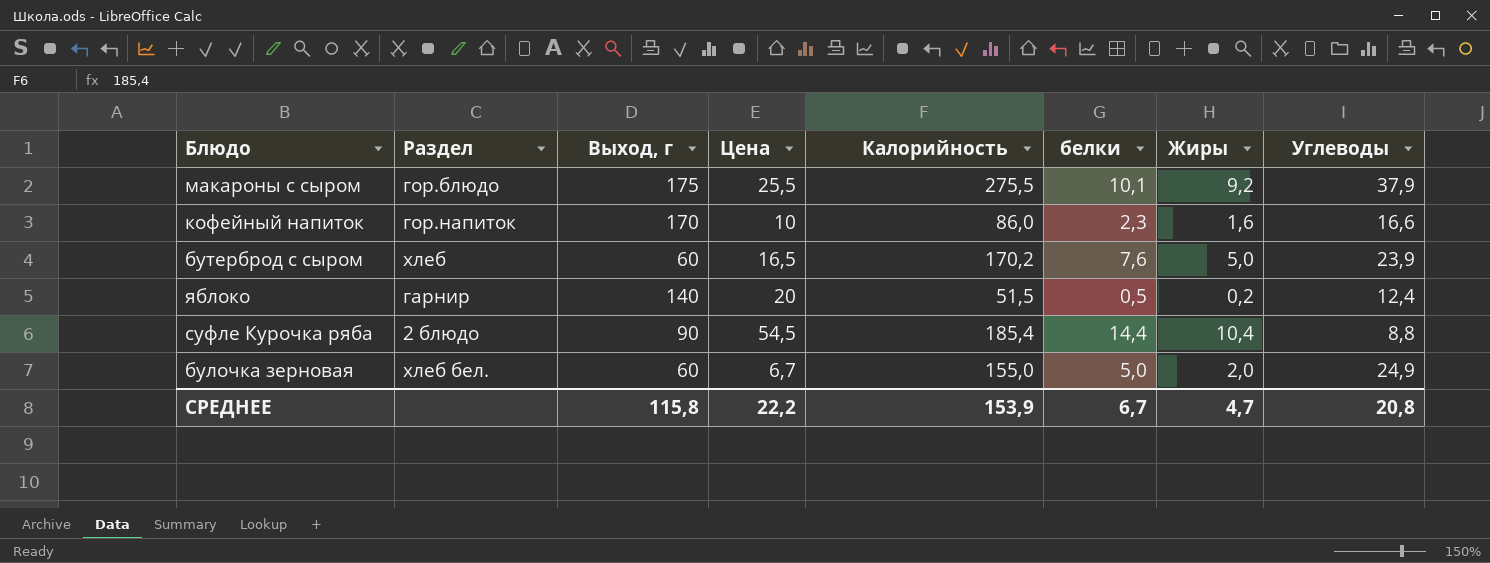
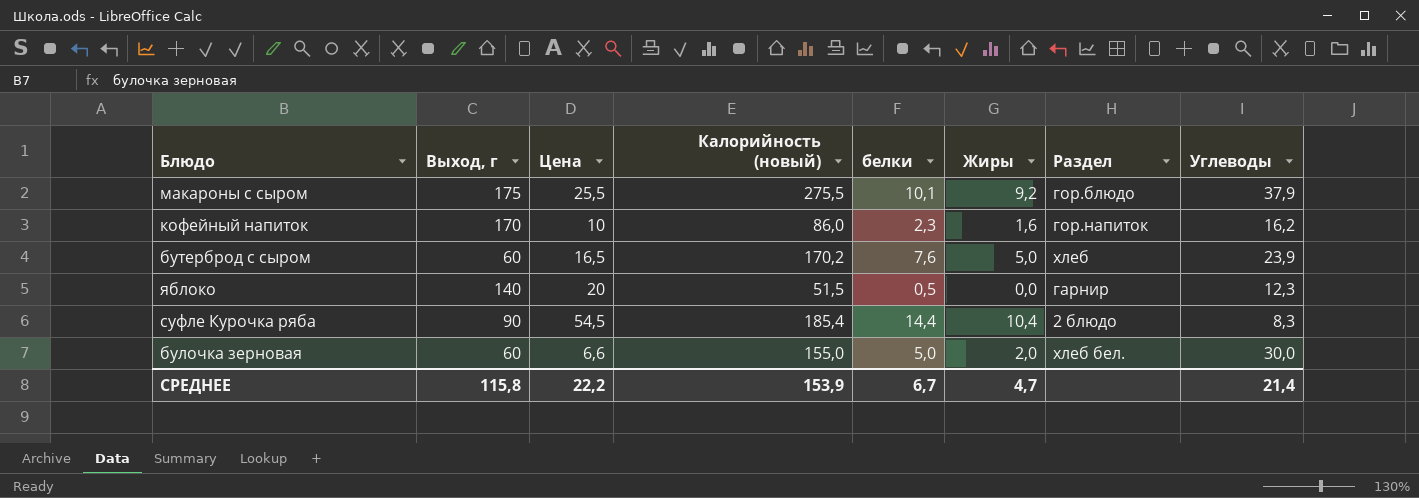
column name: Калорийность -> Калорийность (новый)
column Раздел | position: 2 -> 7
кофейный напиток | Углеводы: 16,6 -> 16,2
яблоко | Жиры: 0,2 -> 0,0
яблоко | Углеводы: 12,4 -> 12,3
суфле Курочка ряба | Углеводы: 8,8 -> 8,3
булочка зерновая | Цена: 6,7 -> 6,6
булочка зерновая | Углеводы: 24,9 -> 30,0
СРЕДНЕЕ | Углеводы: 20,8 -> 21,4

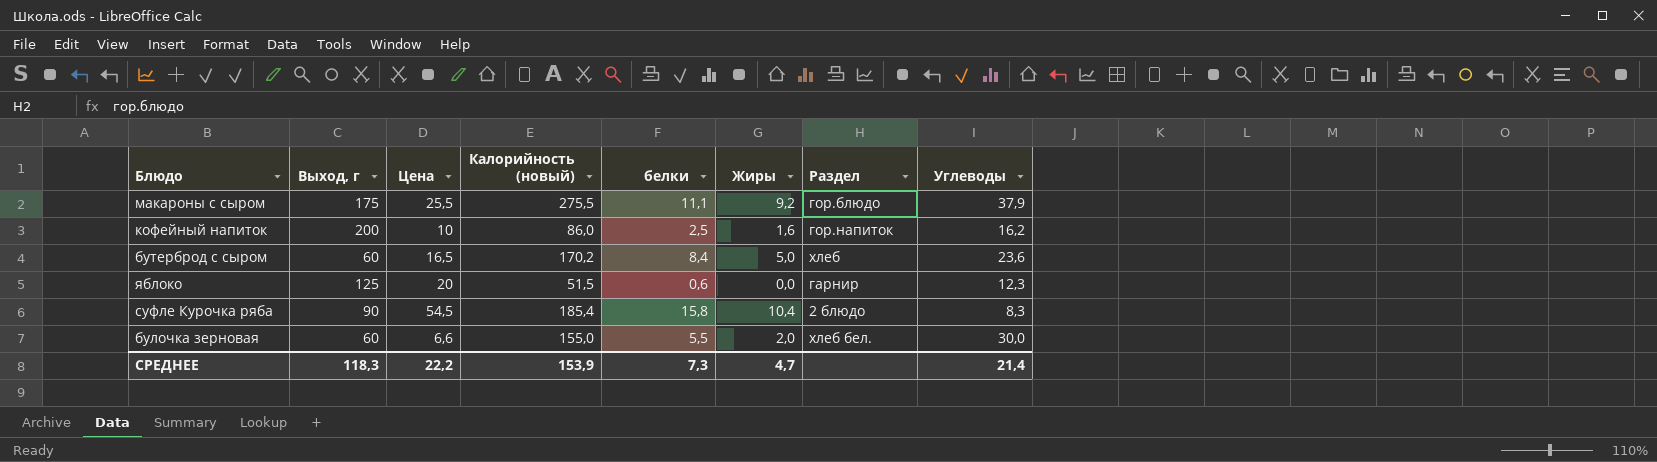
макароны с сыром | белки: 10,1 -> 11,1
кофейный напиток | Выход, г: 170 -> 200
кофейный напиток | белки: 2,3 -> 2,5
бутерброд с сыром | белки: 7,6 -> 8,4
бутерброд с сыром | Углеводы: 23,9 -> 23,6
яблоко | Выход, г: 140 -> 125
яблоко | белки: 0,5 -> 0,6
суфле Курочка ряба | белки: 14,4 -> 15,8
булочка зерновая | белки: 5,0 -> 5,5
СРЕДНЕЕ | Выход, г: 115,8 -> 118,3
СРЕДНЕЕ | белки: 6,7 -> 7,3

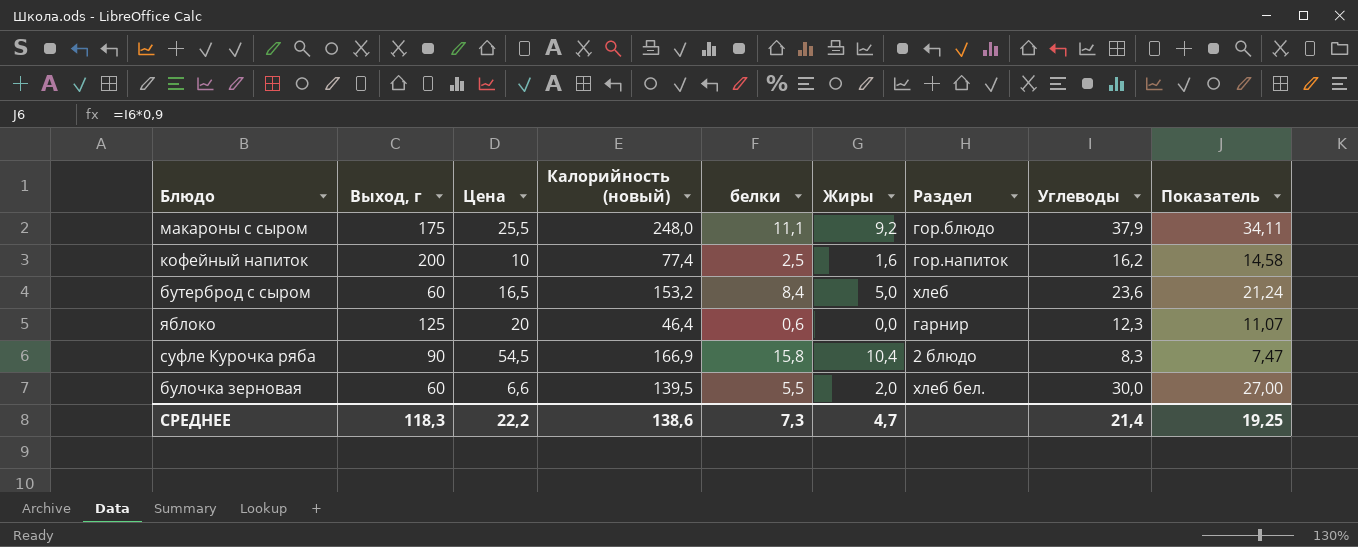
column Показатель | formula: none -> [Углеводы] * 0,9
макароны с сыром | Калорийность (новый): 275,5 -> 248,0
кофейный напиток | Калорийность (новый): 86,0 -> 77,4
бутерброд с сыром | Калорийность (новый): 170,2 -> 153,2
яблоко | Калорийность (новый): 51,5 -> 46,4
суфле Курочка ряба | Калорийность (новый): 185,4 -> 166,9
булочка зерновая | Калорийность (новый): 155,0 -> 139,5
СРЕДНЕЕ | Калорийность (новый): 153,9 -> 138,6

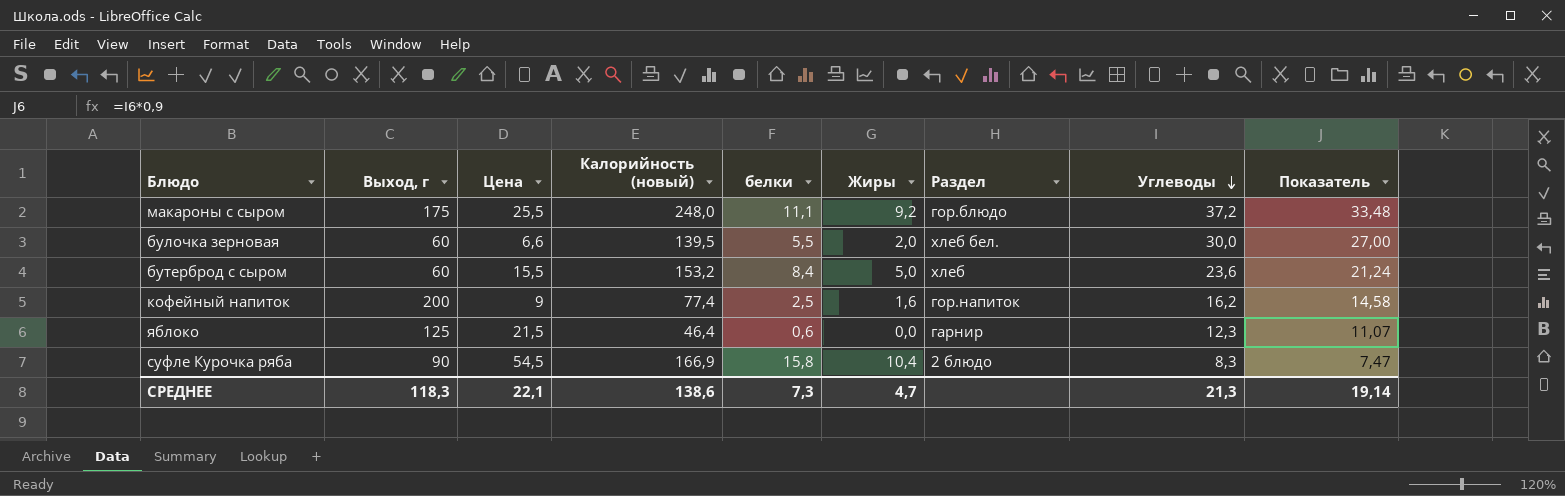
row order: none -> Углеводы descending
макароны с сыром | Углеводы: 37,9 -> 37,2
макароны с сыром | Показатель: 34,11 -> 33,48
бутерброд с сыром | Цена: 16,5 -> 15,5
кофейный напиток | Цена: 10 -> 9
яблоко | Цена: 20 -> 21,5
СРЕДНЕЕ | Цена: 22,2 -> 22,1
СРЕДНЕЕ | Углеводы: 21,4 -> 21,3
СРЕДНЕЕ | Показатель: 19,25 -> 19,14

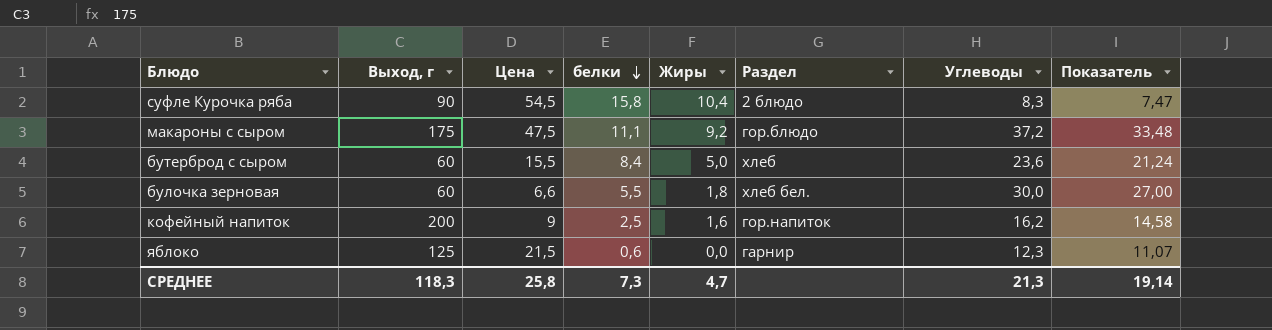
row order: Углеводы descending -> белки descending
column Калорийность (новый) | position: 4 -> none
макароны с сыром | Цена: 25,5 -> 47,5
булочка зерновая | Жиры: 2,0 -> 1,8
СРЕДНЕЕ | Цена: 22,1 -> 25,8

